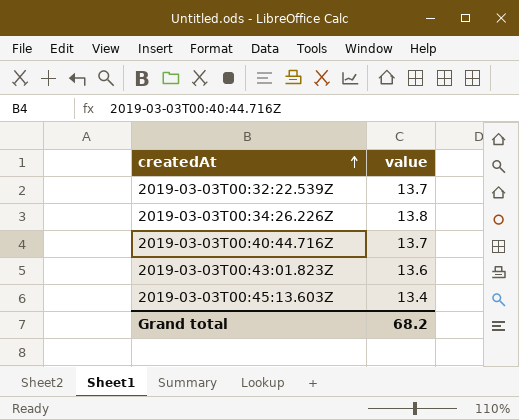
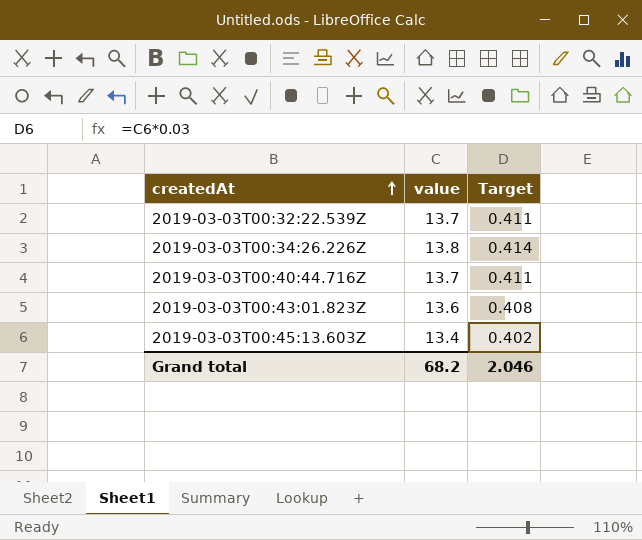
column Target | formula: none -> [value] * 0.03

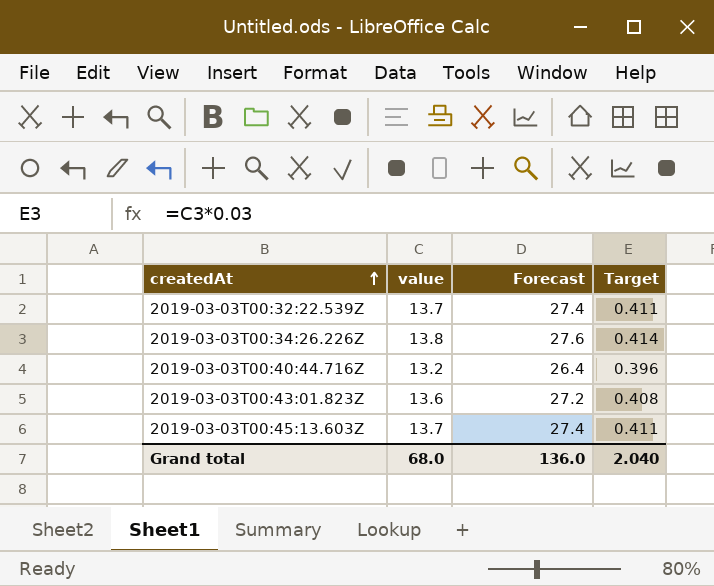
column Forecast | formula: none -> [value] * 2
2019-03-03T00:40:44.716Z | value: 13.7 -> 13.2
2019-03-03T00:40:44.716Z | Target: 0.411 -> 0.396
2019-03-03T00:45:13.603Z | value: 13.4 -> 13.7
2019-03-03T00:45:13.603Z | Target: 0.402 -> 0.411
Grand total | value: 68.2 -> 68.0
Grand total | Target: 2.046 -> 2.040

